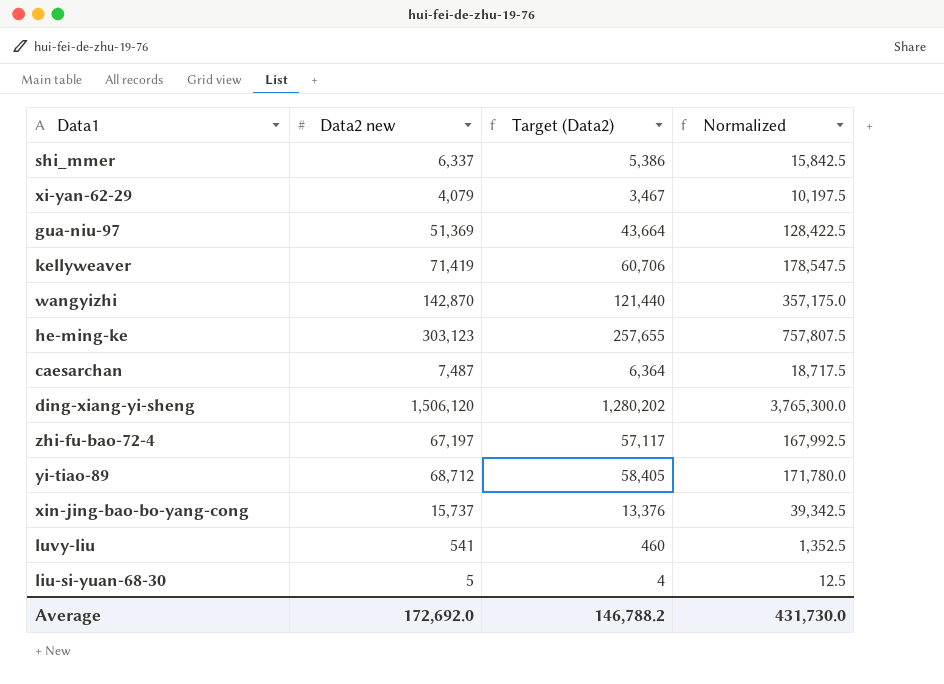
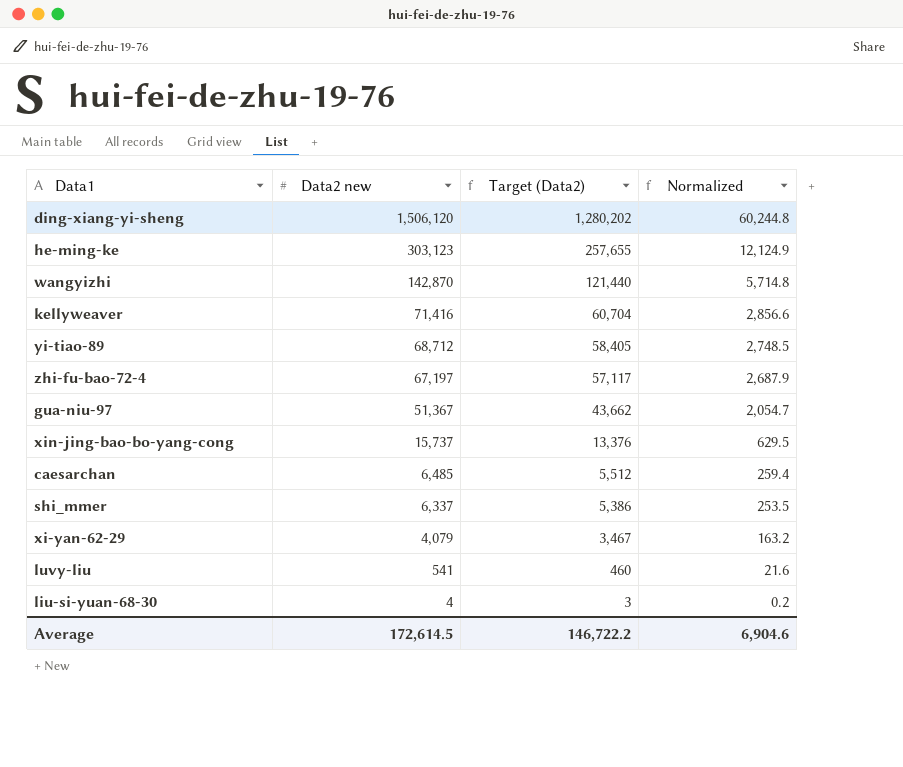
row order: none -> Data2 new descending
column Normalized | formula: [Data2 new] * 2.5 -> [Data2 new] * 0.04
kellyweaver | Data2 new: 71,419 -> 71,416
kellyweaver | Target (Data2): 60,706 -> 60,704
gua-niu-97 | Data2 new: 51,369 -> 51,367
gua-niu-97 | Target (Data2): 43,664 -> 43,662
caesarchan | Data2 new: 7,487 -> 6,485
caesarchan | Target (Data2): 6,364 -> 5,512
liu-si-yuan-68-30 | Data2 new: 5 -> 4
liu-si-yuan-68-30 | Target (Data2): 4 -> 3
Average | Data2 new: 172,692.0 -> 172,614.5
Average | Target (Data2): 146,788.2 -> 146,722.2
Average | Normalized: 431,730.0 -> 6,904.6

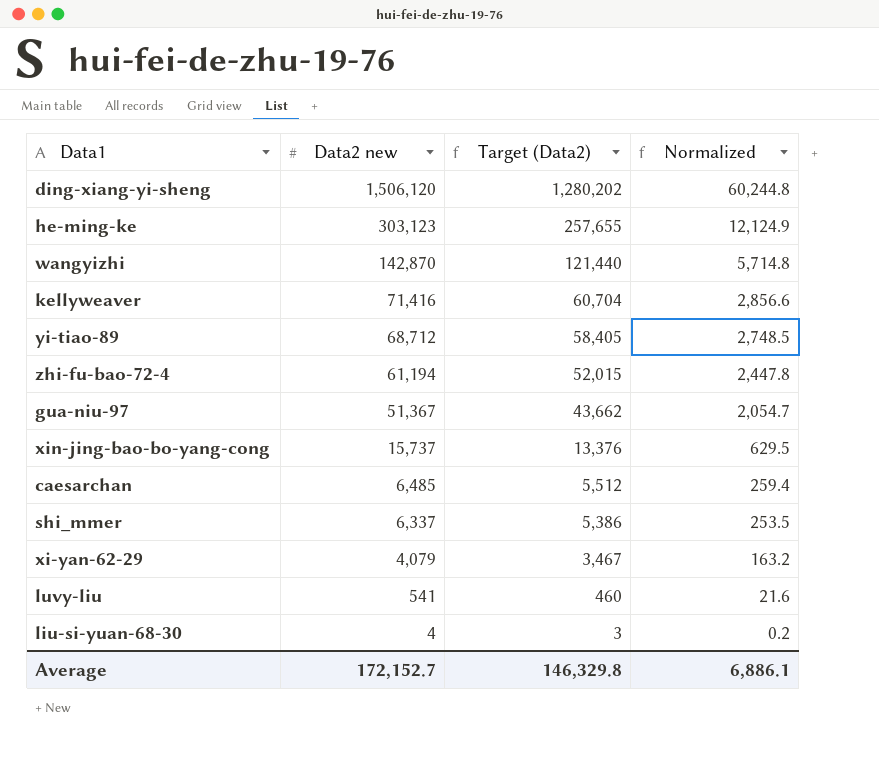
zhi-fu-bao-72-4 | Data2 new: 67,197 -> 61,194
zhi-fu-bao-72-4 | Target (Data2): 57,117 -> 52,015
zhi-fu-bao-72-4 | Normalized: 2,687.9 -> 2,447.8
Average | Data2 new: 172,614.5 -> 172,152.7
Average | Target (Data2): 146,722.2 -> 146,329.8
Average | Normalized: 6,904.6 -> 6,886.1

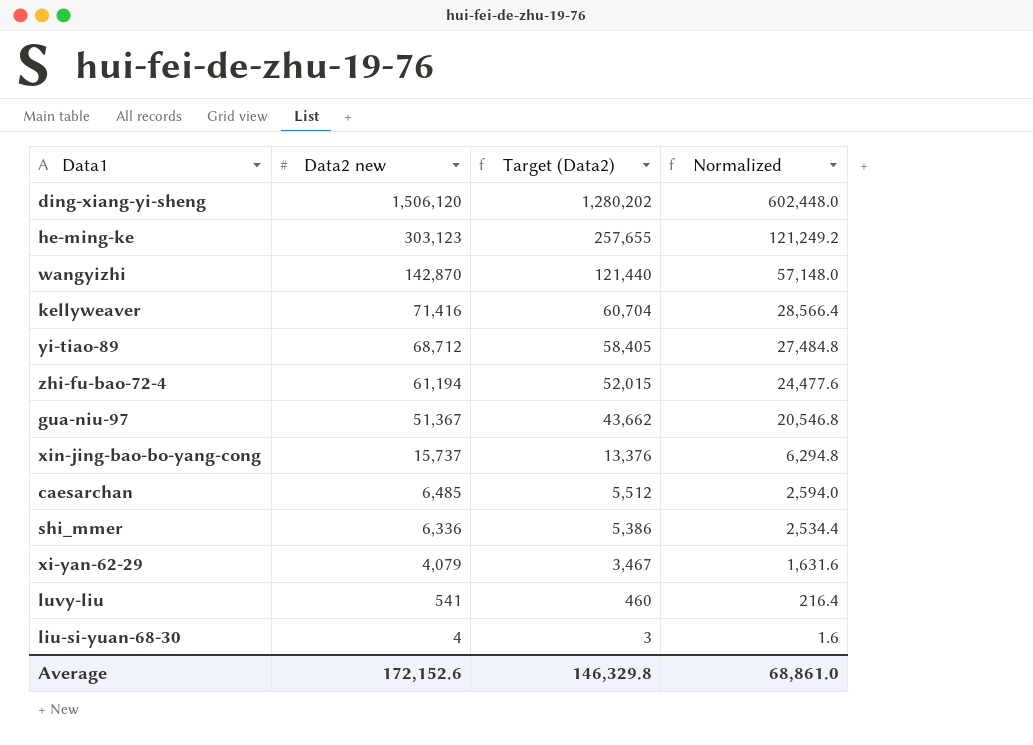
column Normalized | formula: [Data2 new] * 0.04 -> [Data2 new] * 0.4
shi_mmer | Data2 new: 6,337 -> 6,336
Average | Data2 new: 172,152.7 -> 172,152.6
Average | Normalized: 6,886.1 -> 68,861.0

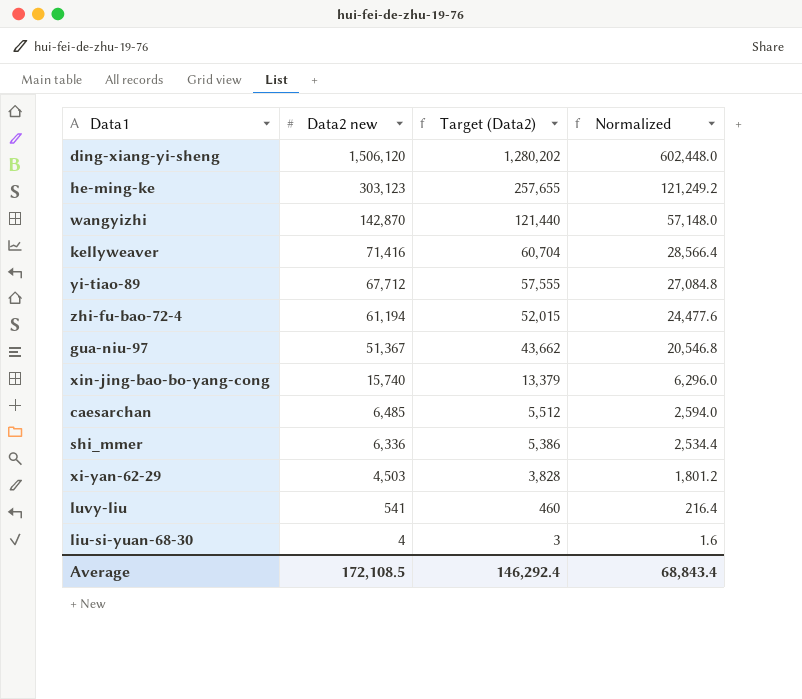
yi-tiao-89 | Data2 new: 68,712 -> 67,712
yi-tiao-89 | Target (Data2): 58,405 -> 57,555
yi-tiao-89 | Normalized: 27,484.8 -> 27,084.8
xin-jing-bao-bo-yang-cong | Data2 new: 15,737 -> 15,740
xin-jing-bao-bo-yang-cong | Target (Data2): 13,376 -> 13,379
xin-jing-bao-bo-yang-cong | Normalized: 6,294.8 -> 6,296.0
xi-yan-62-29 | Data2 new: 4,079 -> 4,503
xi-yan-62-29 | Target (Data2): 3,467 -> 3,828
xi-yan-62-29 | Normalized: 1,631.6 -> 1,801.2
Average | Data2 new: 172,152.6 -> 172,108.5
Average | Target (Data2): 146,329.8 -> 146,292.4
Average | Normalized: 68,861.0 -> 68,843.4

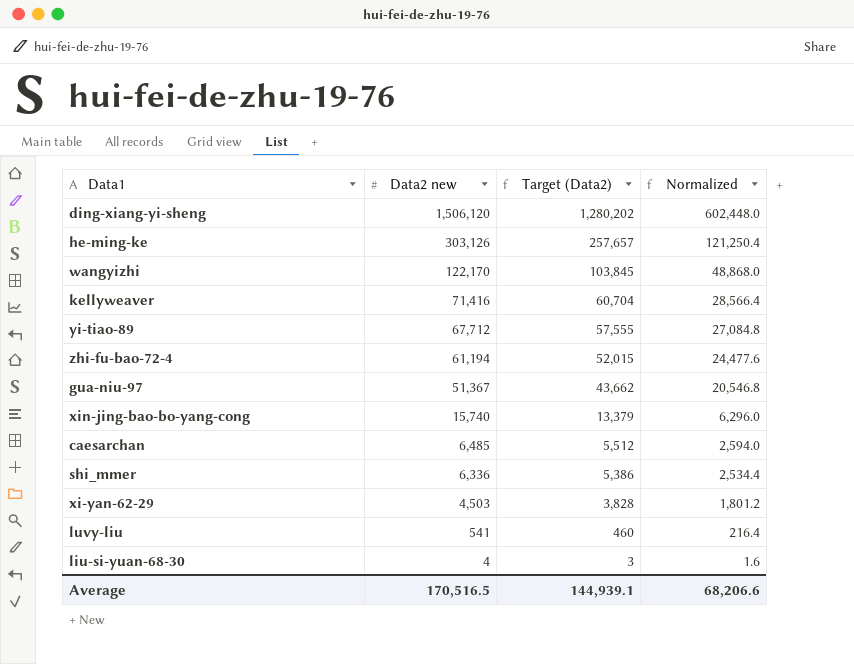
he-ming-ke | Data2 new: 303,123 -> 303,126
he-ming-ke | Target (Data2): 257,655 -> 257,657
he-ming-ke | Normalized: 121,249.2 -> 121,250.4
wangyizhi | Data2 new: 142,870 -> 122,170
wangyizhi | Target (Data2): 121,440 -> 103,845
wangyizhi | Normalized: 57,148.0 -> 48,868.0
Average | Data2 new: 172,108.5 -> 170,516.5
Average | Target (Data2): 146,292.4 -> 144,939.1
Average | Normalized: 68,843.4 -> 68,206.6

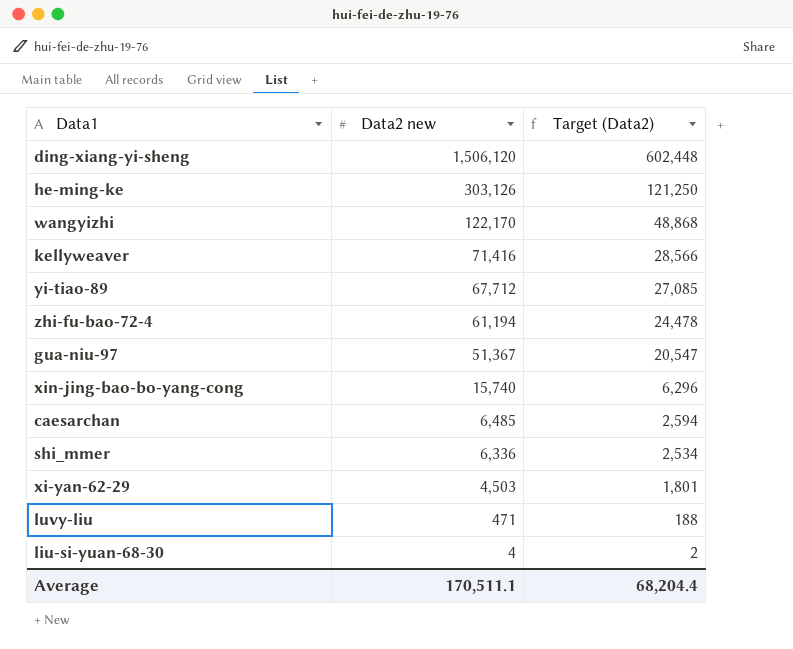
column Normalized | formula: [Data2 new] * 0.4 -> none
column Target (Data2) | formula: [Data2 new] * 0.85 -> [Data2 new] * 0.4
luvy-liu | Data2 new: 541 -> 471
Average | Data2 new: 170,516.5 -> 170,511.1
Average | Target (Data2): 144,939.1 -> 68,204.4

